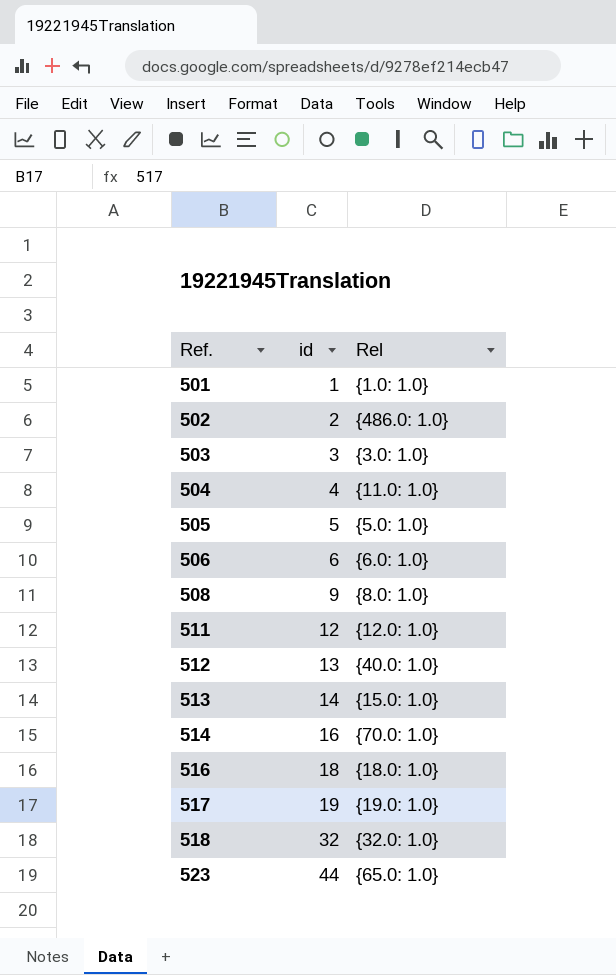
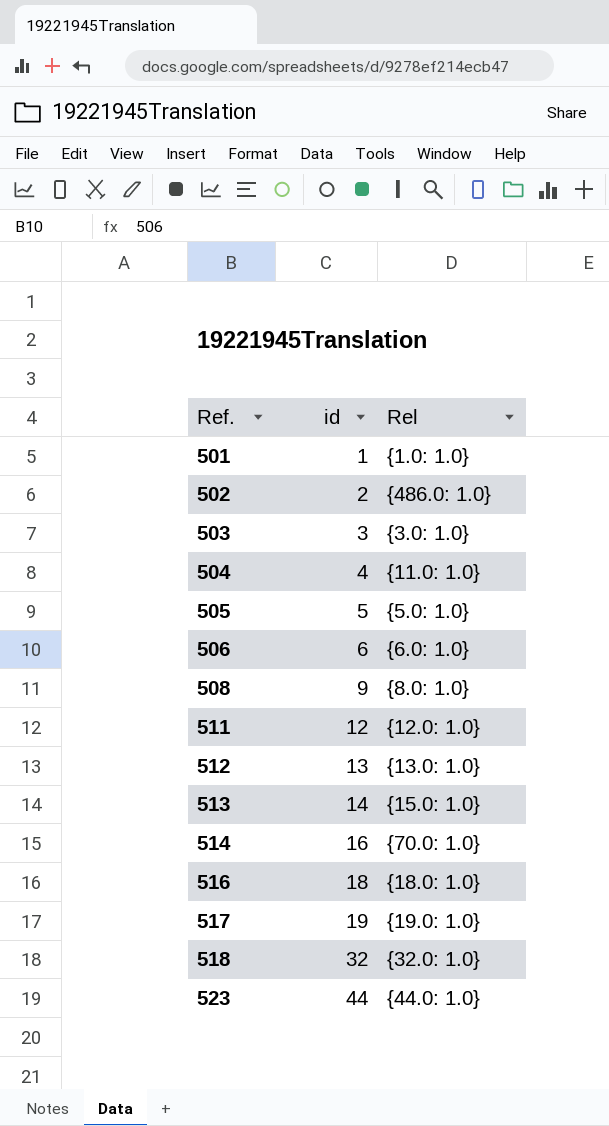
512 | Rel: {40.0: 1.0} -> {13.0: 1.0}
523 | Rel: {65.0: 1.0} -> {44.0: 1.0}

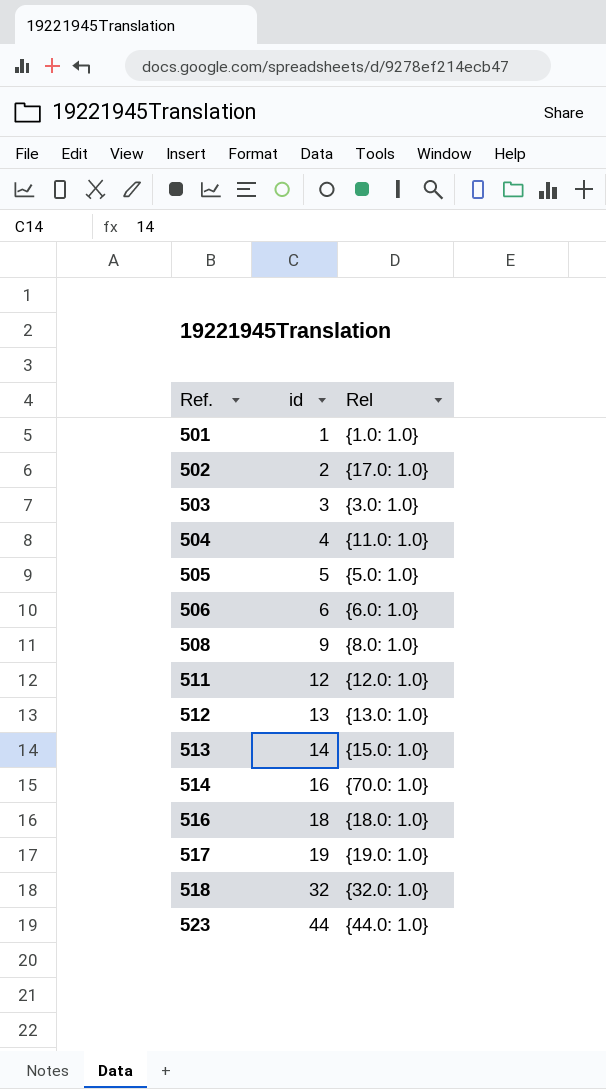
502 | Rel: {486.0: 1.0} -> {17.0: 1.0}

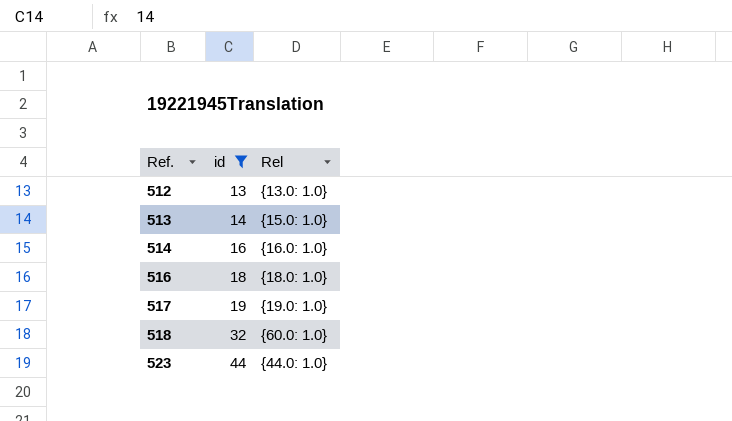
filter: none -> id >= 13
514 | Rel: {70.0: 1.0} -> {16.0: 1.0}
518 | Rel: {32.0: 1.0} -> {60.0: 1.0}

